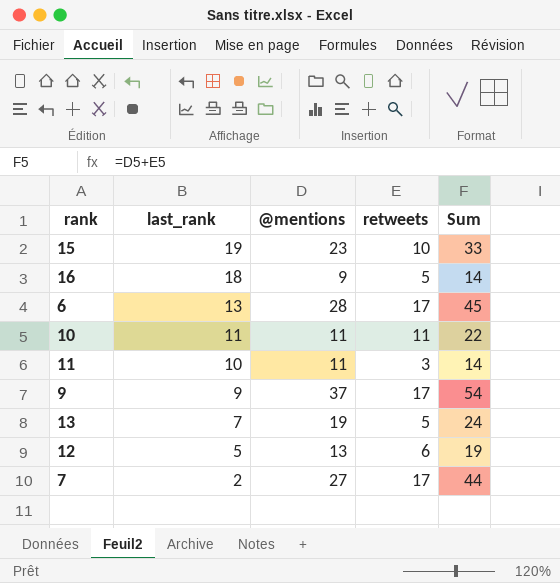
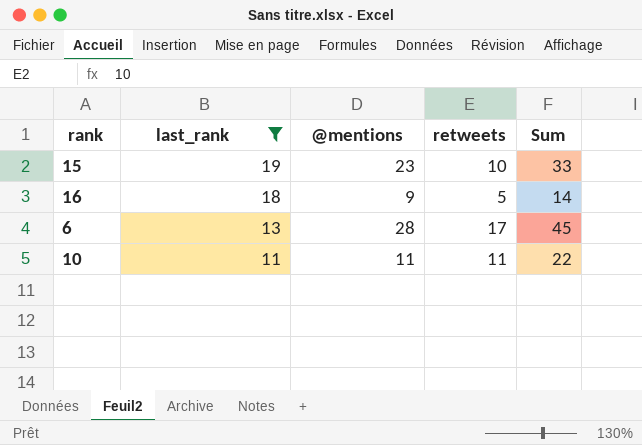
filter: none -> last_rank >= 11

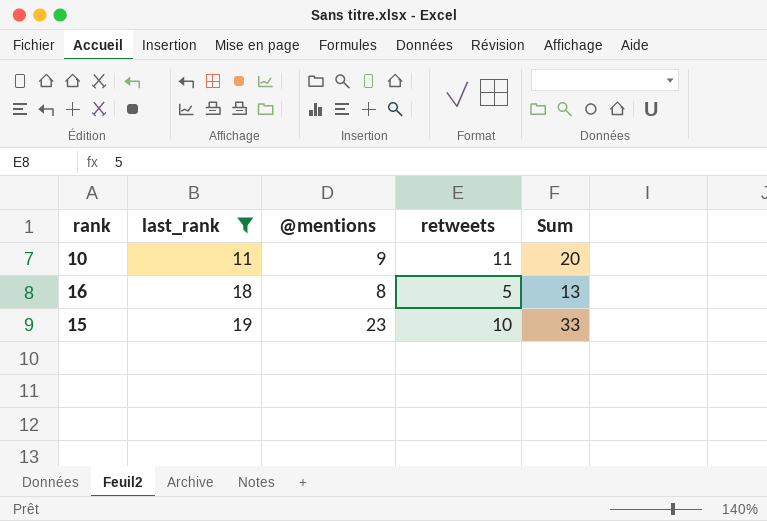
row order: last_rank descending -> last_rank ascending
row 6: 13 | 28 | 17 | 45 -> none
10 | @mentions: 11 -> 9
10 | Sum: 22 -> 20
16 | @mentions: 9 -> 8
16 | Sum: 14 -> 13

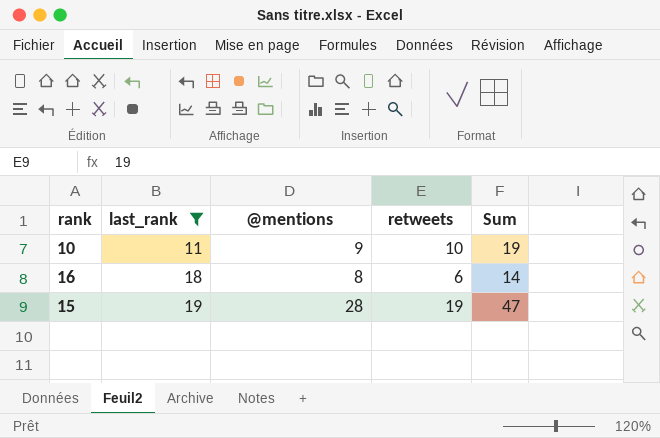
10 | retweets: 11 -> 10
10 | Sum: 20 -> 19
16 | retweets: 5 -> 6
16 | Sum: 13 -> 14
15 | @mentions: 23 -> 28
15 | retweets: 10 -> 19
15 | Sum: 33 -> 47

